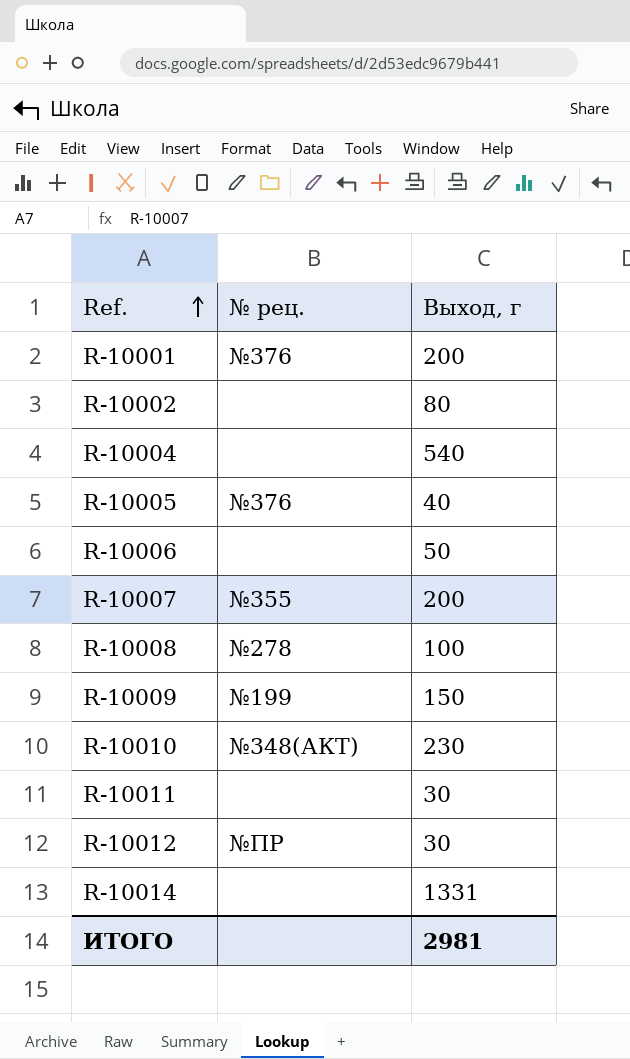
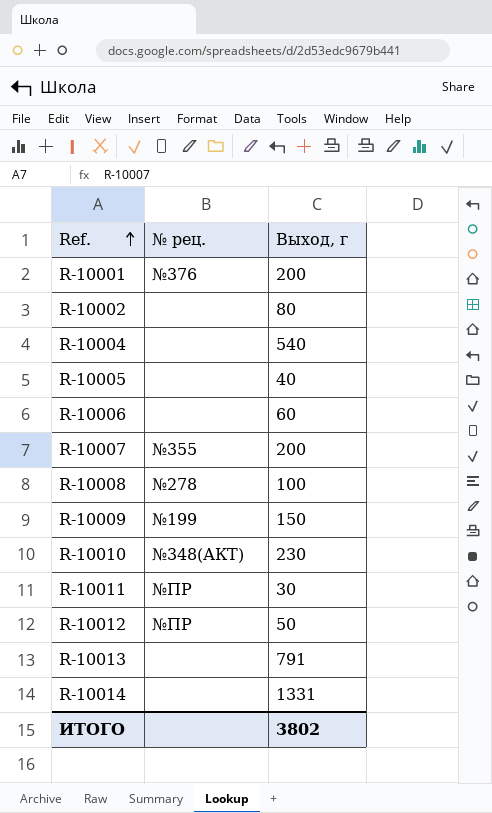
R-10005 | № рец.: №376 -> none
R-10006 | Выход, г: 50 -> 60
R-10011 | № рец.: none -> №ПР
R-10012 | Выход, г: 30 -> 50
row R-10013: none -> none | 791
ИТОГО | Выход, г: 2981 -> 3802

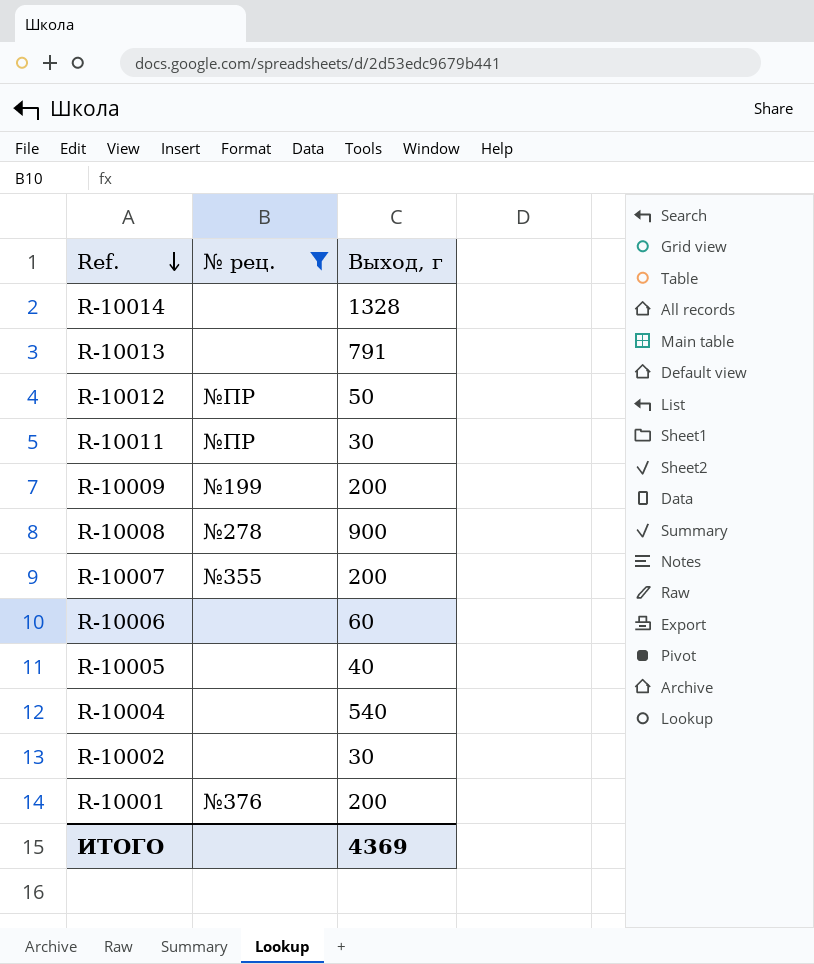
filter: none -> № рец. != №348(АКТ)
row order: Ref. ascending -> Ref. descending
R-10014 | Выход, г: 1331 -> 1328
R-10009 | Выход, г: 150 -> 200
R-10008 | Выход, г: 100 -> 900
R-10002 | Выход, г: 80 -> 30
ИТОГО | Выход, г: 3802 -> 4369

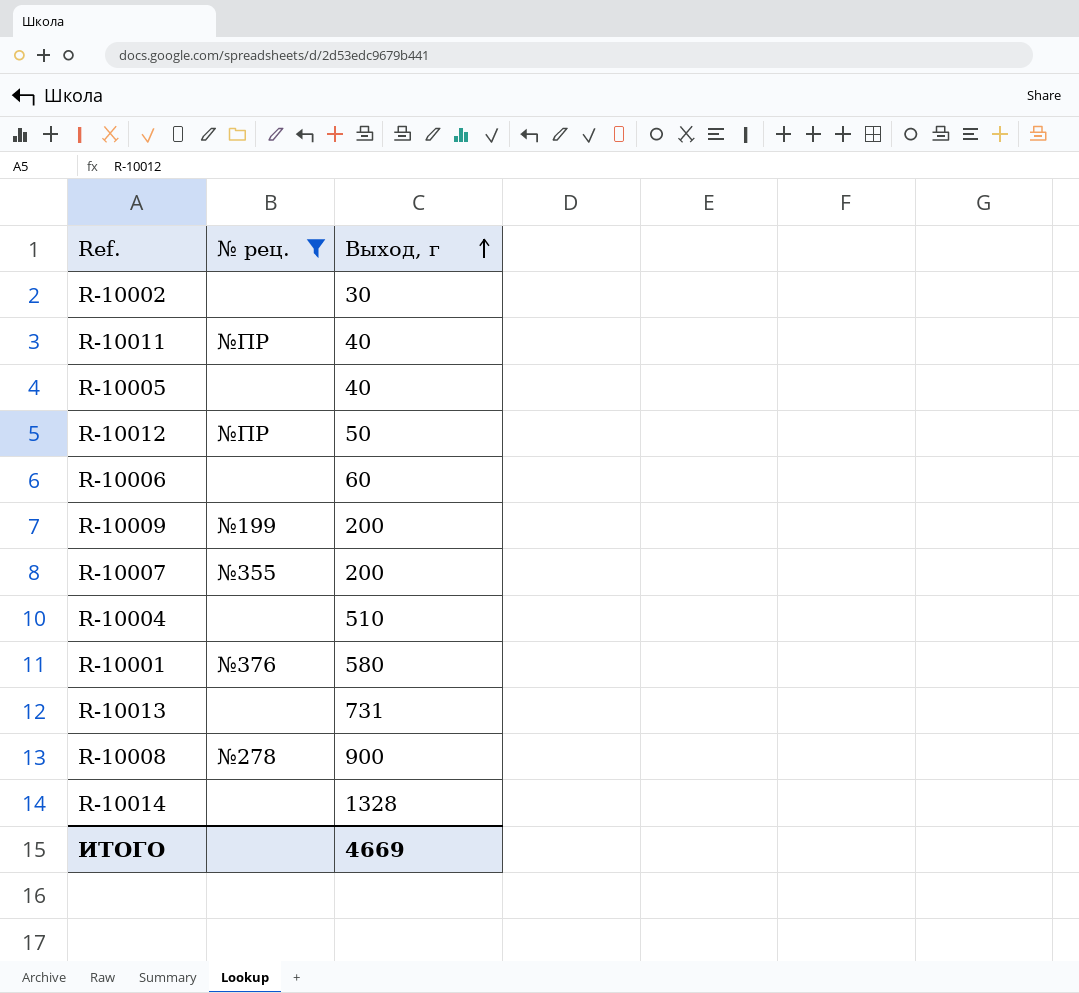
row order: Ref. descending -> Выход, г ascending
R-10011 | Выход, г: 30 -> 40
R-10004 | Выход, г: 540 -> 510
R-10001 | Выход, г: 200 -> 580
R-10013 | Выход, г: 791 -> 731
ИТОГО | Выход, г: 4369 -> 4669

